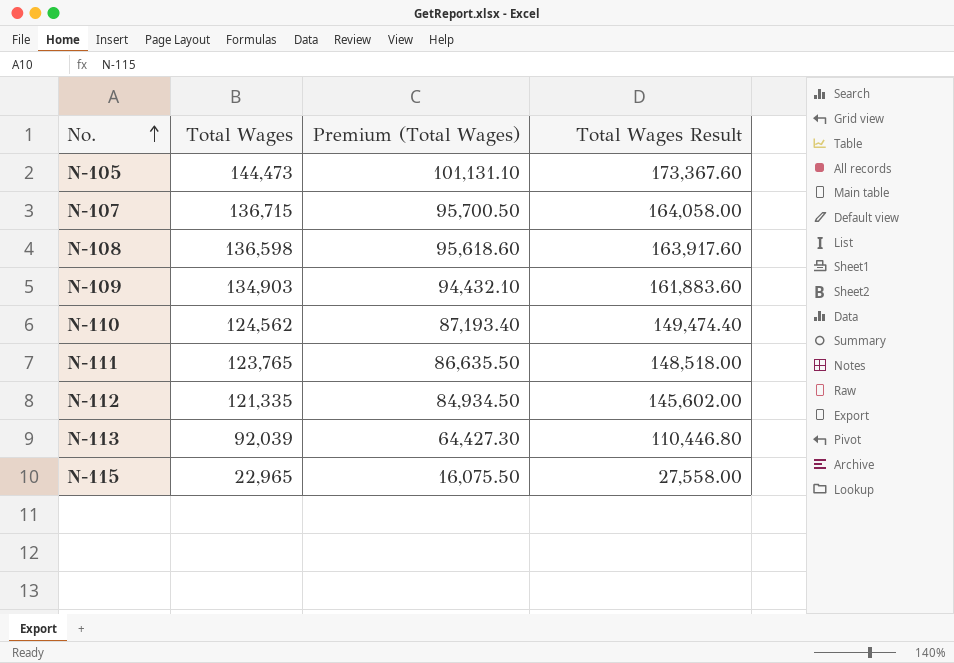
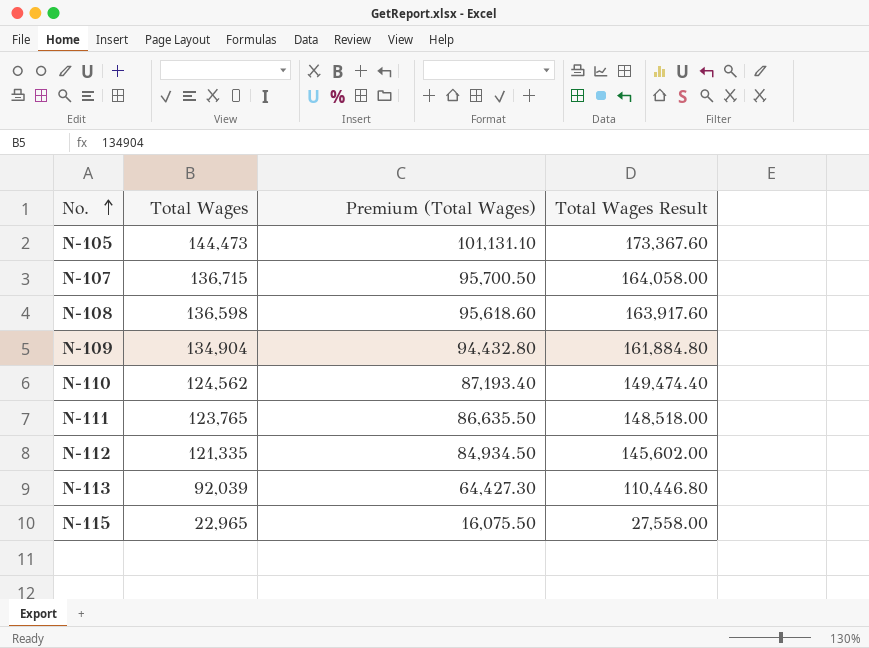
N-109 | Total Wages: 134,903 -> 134,904
N-109 | Premium (Total Wages): 94,432.10 -> 94,432.80
N-109 | Total Wages Result: 161,883.60 -> 161,884.80

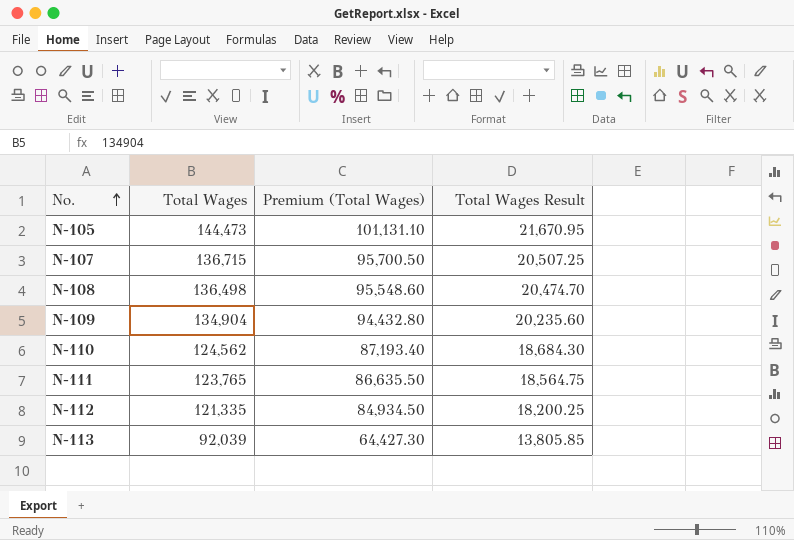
column Total Wages Result | formula: [Total Wages] * 1.2 -> [Total Wages] * 0.15
row N-115: 22,965 | 16,075.50 | 27,558.00 -> none
N-108 | Total Wages: 136,598 -> 136,498
N-108 | Premium (Total Wages): 95,618.60 -> 95,548.60

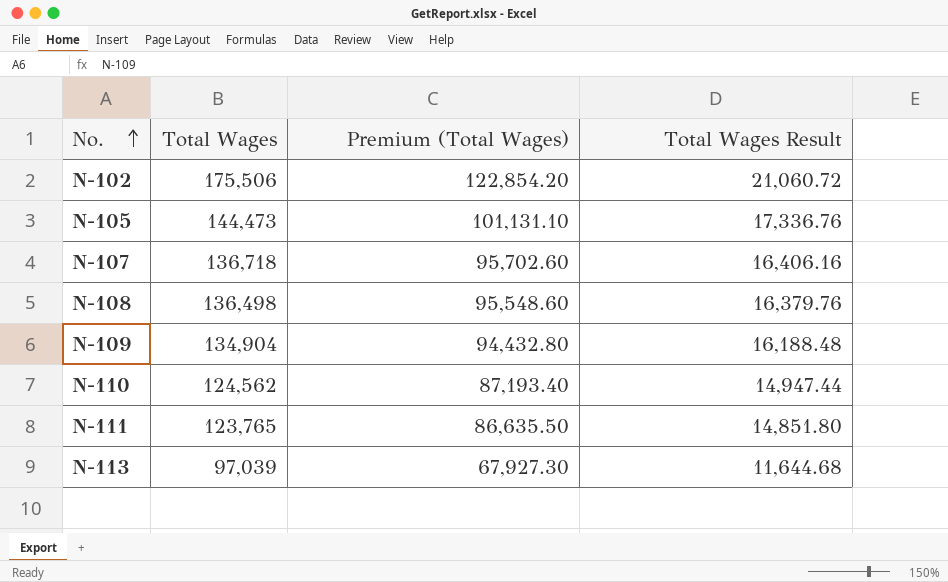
column Total Wages Result | formula: [Total Wages] * 0.15 -> [Total Wages] * 0.12
row N-112: 121,335 | 84,934.50 | 18,200.25 -> none
row N-102: none -> 175,506 | 122,854.20 | 21,060.72
N-107 | Total Wages: 136,715 -> 136,718
N-107 | Premium (Total Wages): 95,700.50 -> 95,702.60
N-113 | Total Wages: 92,039 -> 97,039
N-113 | Premium (Total Wages): 64,427.30 -> 67,927.30

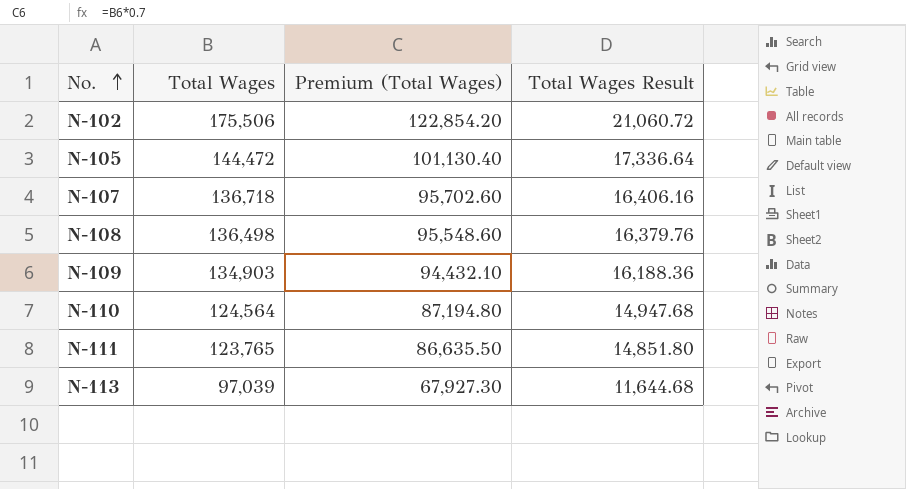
N-105 | Total Wages: 144,473 -> 144,472
N-105 | Premium (Total Wages): 101,131.10 -> 101,130.40
N-105 | Total Wages Result: 17,336.76 -> 17,336.64
N-109 | Total Wages: 134,904 -> 134,903
N-109 | Premium (Total Wages): 94,432.80 -> 94,432.10
N-109 | Total Wages Result: 16,188.48 -> 16,188.36
N-110 | Total Wages: 124,562 -> 124,564
N-110 | Premium (Total Wages): 87,193.40 -> 87,194.80
N-110 | Total Wages Result: 14,947.44 -> 14,947.68

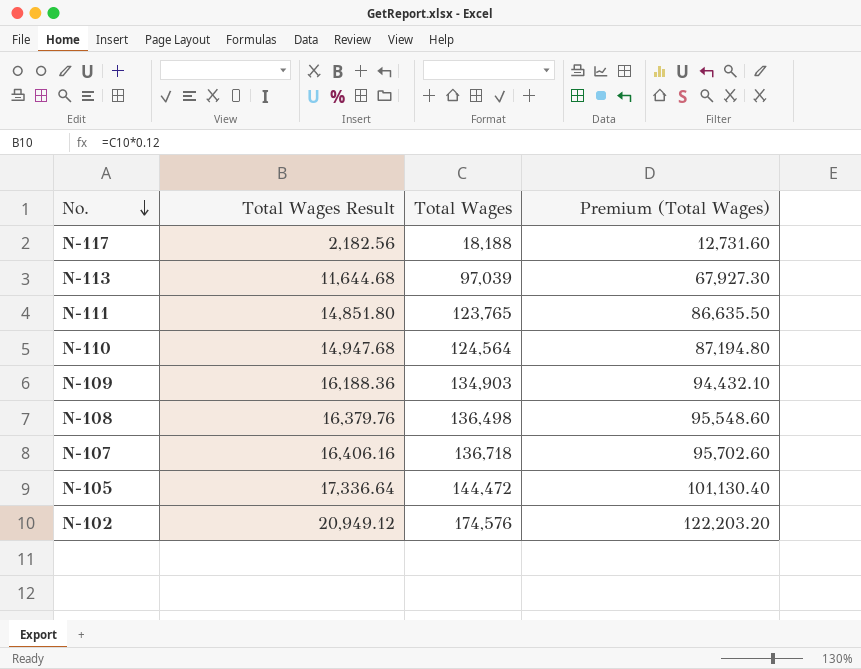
row order: No. ascending -> No. descending
column Total Wages Result | position: 4 -> 2
row N-117: none -> 2,182.56 | 18,188 | 12,731.60
N-102 | Total Wages Result: 21,060.72 -> 20,949.12
N-102 | Total Wages: 175,506 -> 174,576
N-102 | Premium (Total Wages): 122,854.20 -> 122,203.20

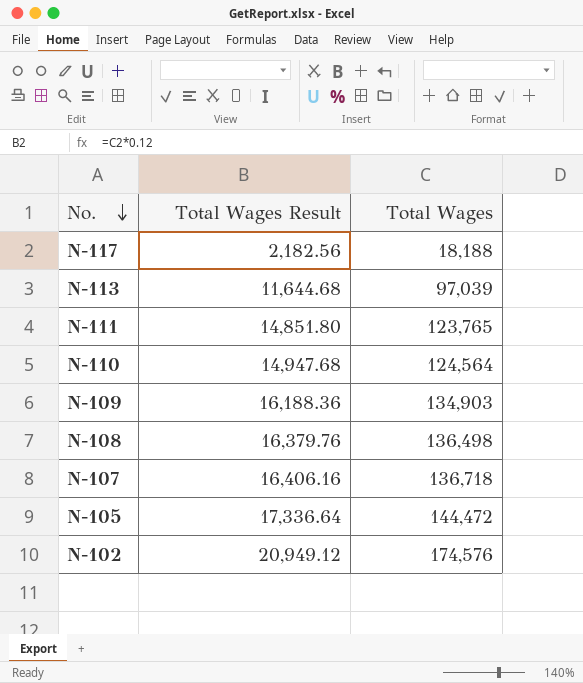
column Premium (Total Wages) | formula: [Total Wages] * 0.7 -> none

